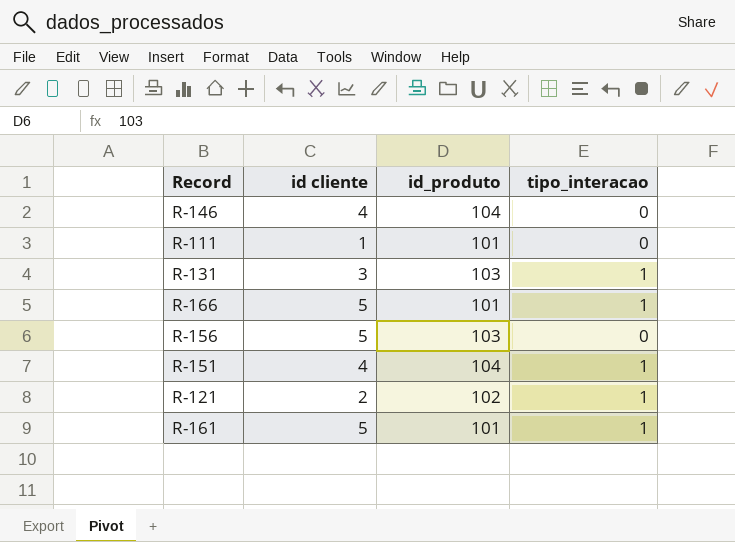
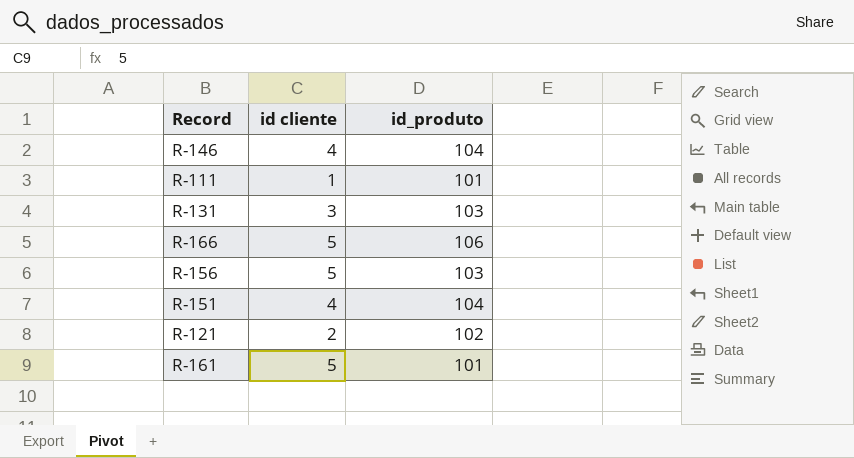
column tipo_interacao | position: 4 -> none
R-166 | id_produto: 101 -> 106

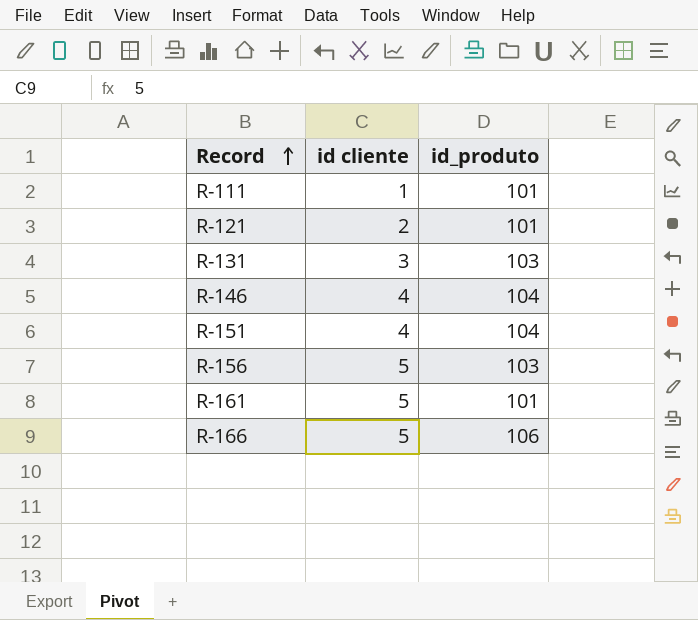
row order: none -> Record ascending
R-121 | id_produto: 102 -> 101

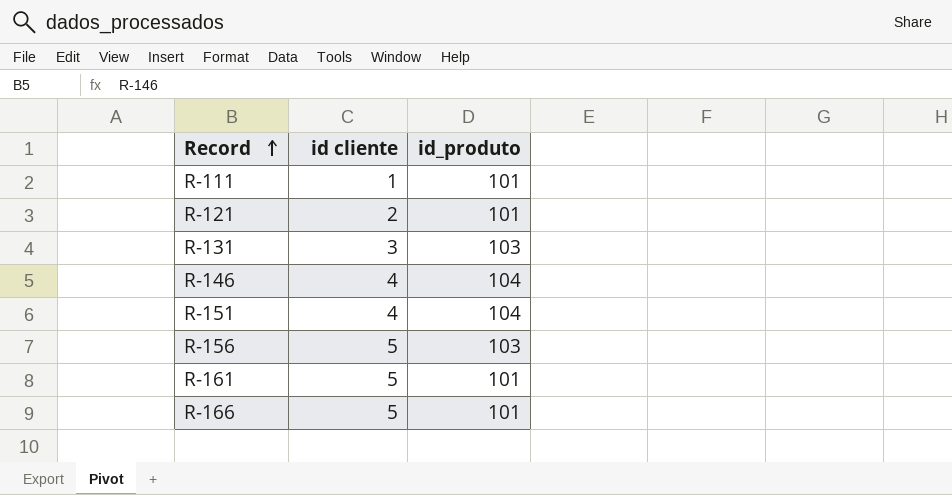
R-166 | id_produto: 106 -> 101

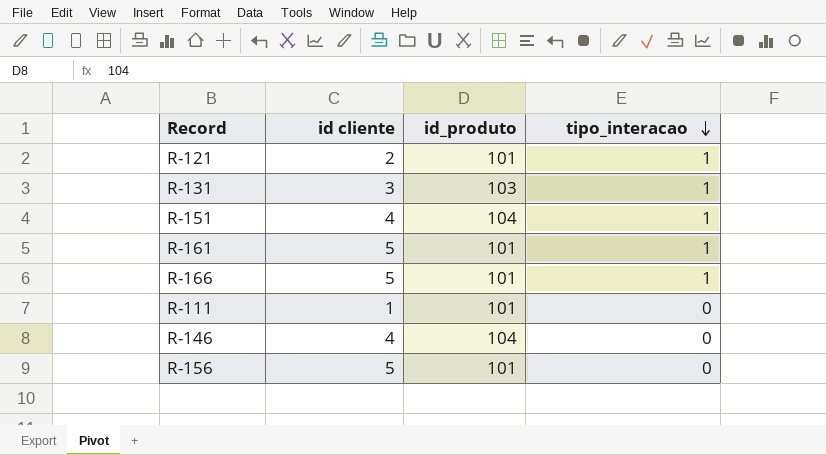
row order: Record ascending -> tipo_interacao descending
column tipo_interacao | position: none -> 4
R-156 | id_produto: 103 -> 101

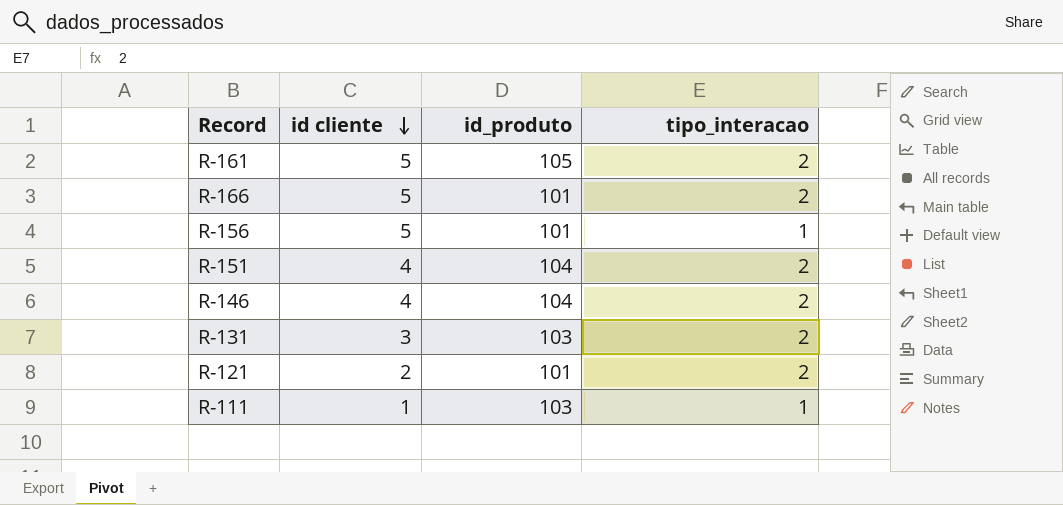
row order: tipo_interacao descending -> id cliente descending
R-161 | id_produto: 101 -> 105
R-161 | tipo_interacao: 1 -> 2
R-166 | tipo_interacao: 1 -> 2
R-156 | tipo_interacao: 0 -> 1
R-151 | tipo_interacao: 1 -> 2
R-146 | tipo_interacao: 0 -> 2
R-131 | tipo_interacao: 1 -> 2
R-121 | tipo_interacao: 1 -> 2
R-111 | id_produto: 101 -> 103
R-111 | tipo_interacao: 0 -> 1

